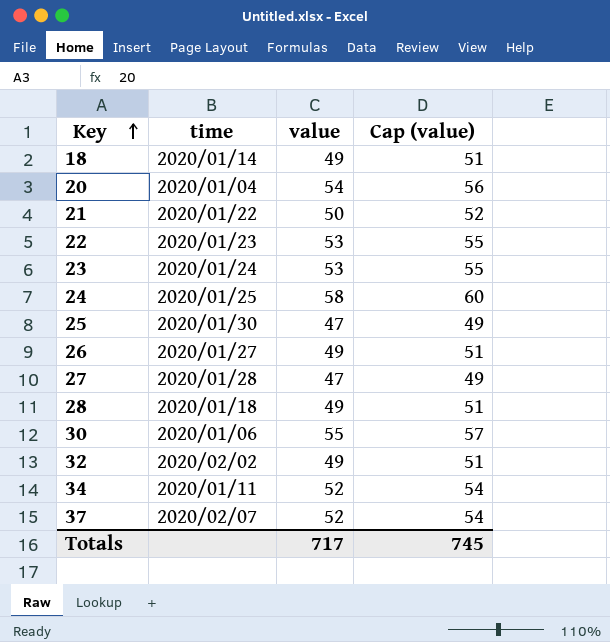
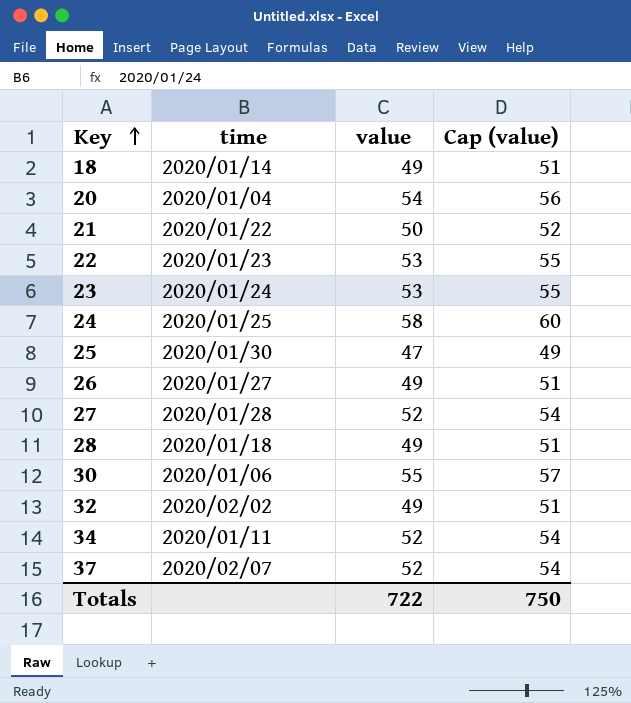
27 | value: 47 -> 52
27 | Cap (value): 49 -> 54
Totals | value: 717 -> 722
Totals | Cap (value): 745 -> 750

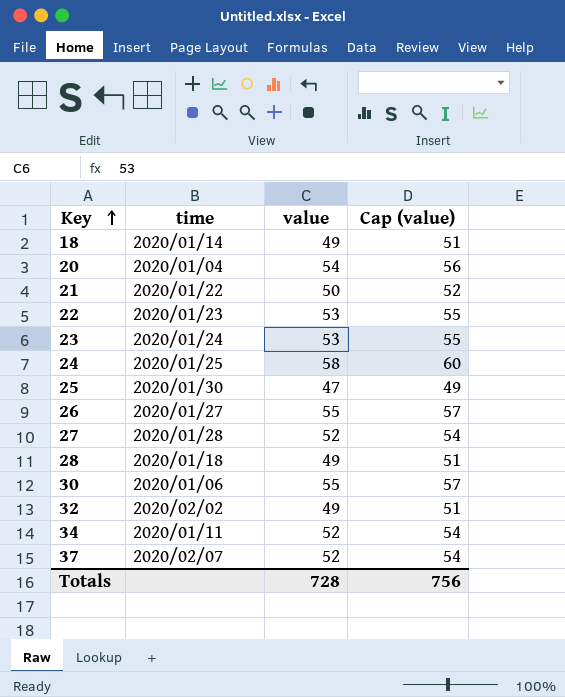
26 | value: 49 -> 55
26 | Cap (value): 51 -> 57
Totals | value: 722 -> 728
Totals | Cap (value): 750 -> 756

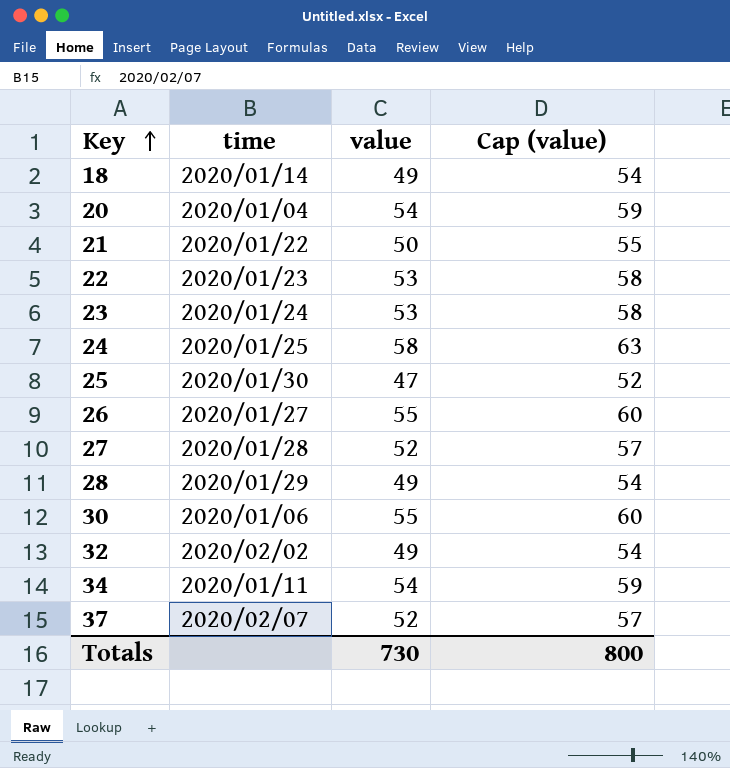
column Cap (value) | formula: [value] + 2 -> [value] + 5
28 | time: 2020/01/18 -> 2020/01/29
34 | value: 52 -> 54
Totals | value: 728 -> 730
Totals | Cap (value): 756 -> 800

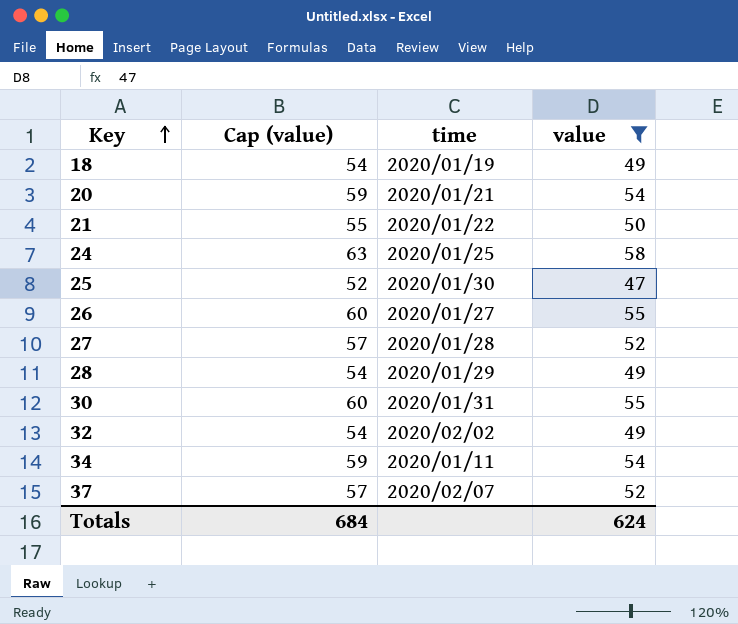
filter: none -> value != 53
column Cap (value) | position: 4 -> 2
18 | time: 2020/01/14 -> 2020/01/19
20 | time: 2020/01/04 -> 2020/01/21
30 | time: 2020/01/06 -> 2020/01/31
Totals | Cap (value): 800 -> 684
Totals | value: 730 -> 624

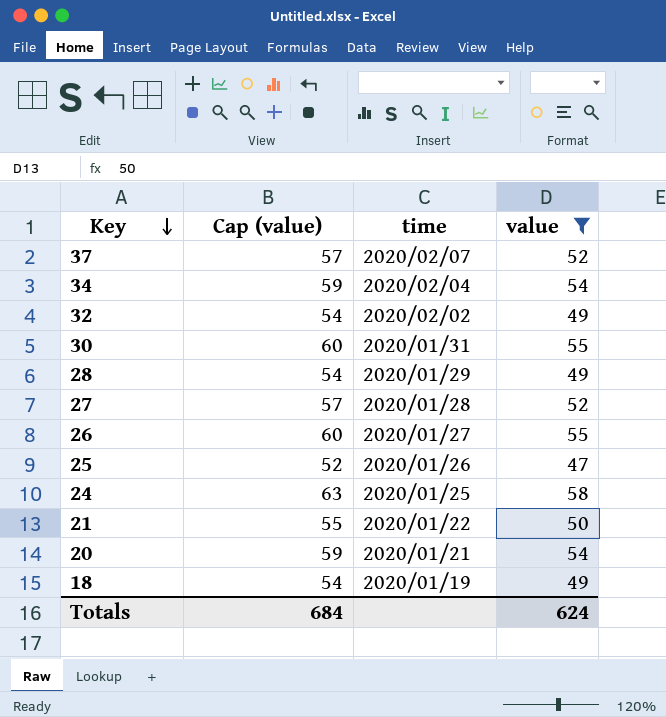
row order: Key ascending -> Key descending
34 | time: 2020/01/11 -> 2020/02/04
25 | time: 2020/01/30 -> 2020/01/26

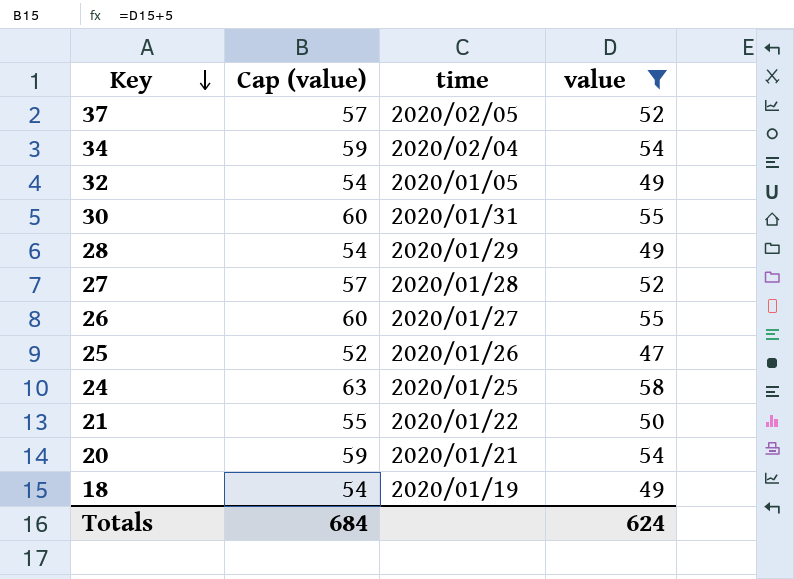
37 | time: 2020/02/07 -> 2020/02/05
32 | time: 2020/02/02 -> 2020/01/05

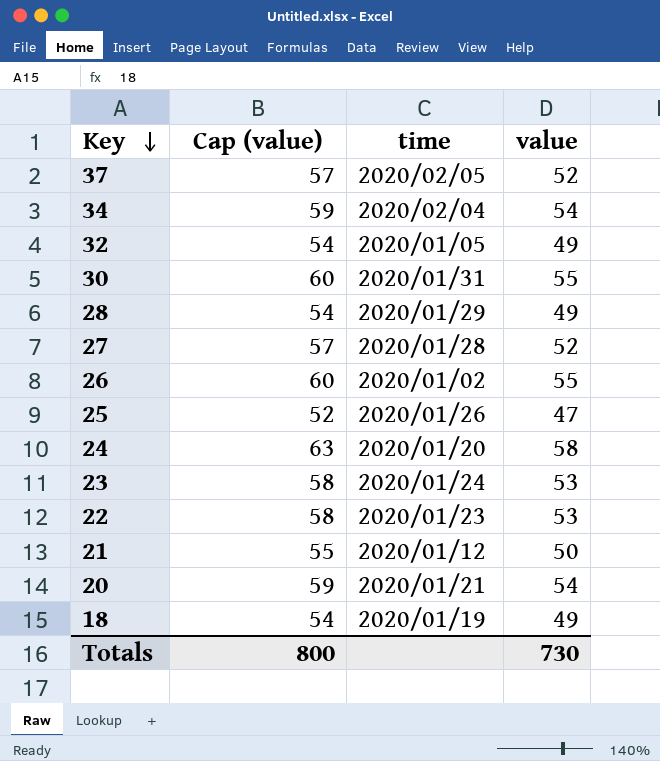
filter: value != 53 -> none
26 | time: 2020/01/27 -> 2020/01/02
24 | time: 2020/01/25 -> 2020/01/20
21 | time: 2020/01/22 -> 2020/01/12
Totals | Cap (value): 684 -> 800
Totals | value: 624 -> 730

